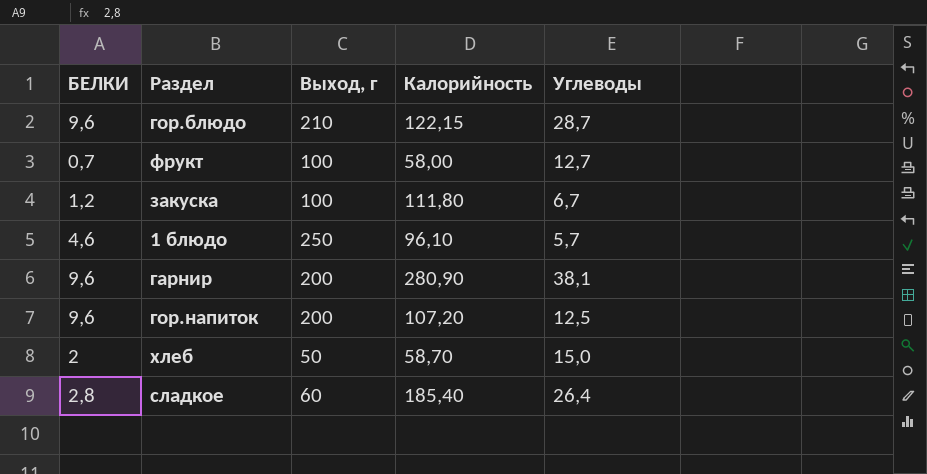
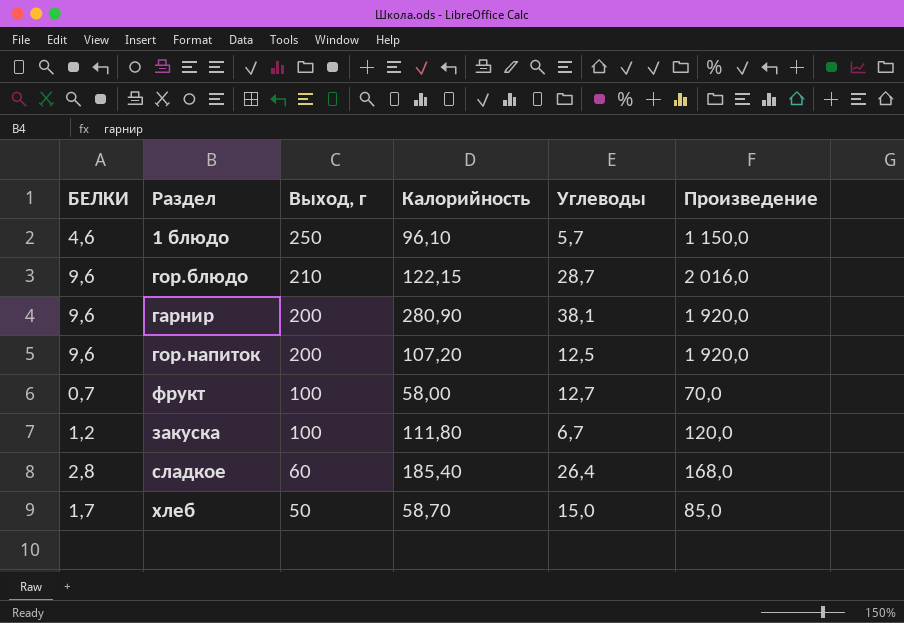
row order: none -> Выход, г descending
column Произведение | formula: none -> [БЕЛКИ] * [Выход, г]
хлеб | БЕЛКИ: 2 -> 1,7

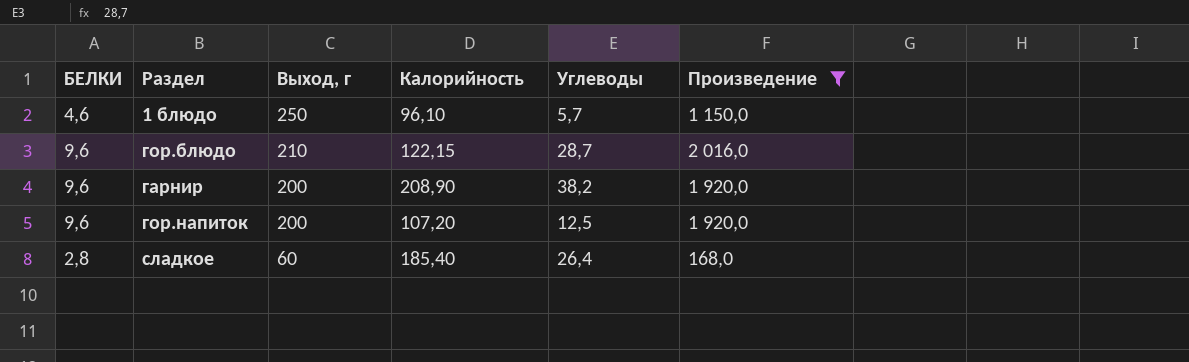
filter: none -> Произведение >= 168,0
гарнир | Калорийность: 280,90 -> 208,90
гарнир | Углеводы: 38,1 -> 38,2

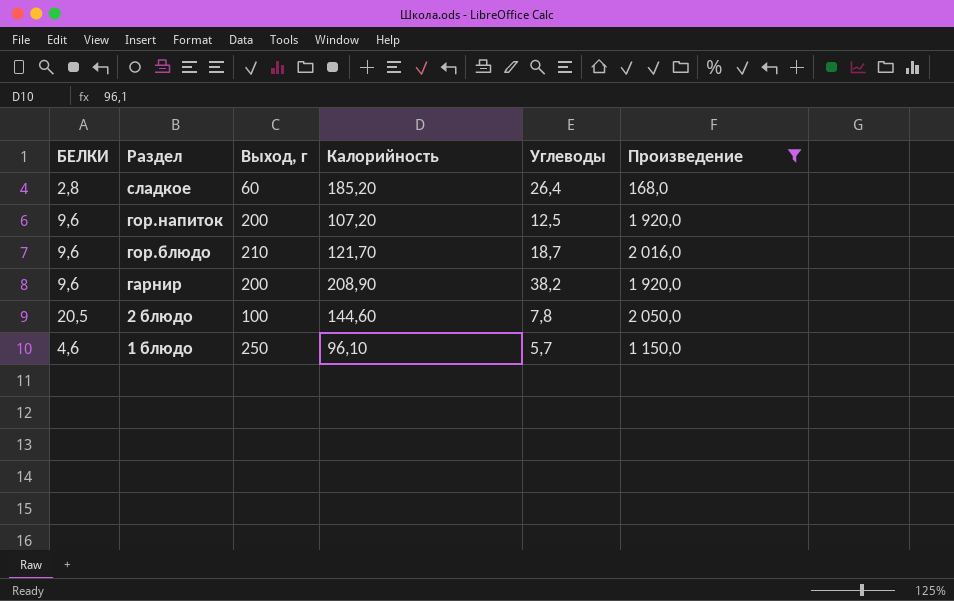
row order: Выход, г descending -> Раздел descending
сладкое | Калорийность: 185,40 -> 185,20
гор.блюдо | Калорийность: 122,15 -> 121,70
гор.блюдо | Углеводы: 28,7 -> 18,7
row 2 блюдо: none -> 20,5 | 100 | 144,60 | 7,8 | 2 050,0

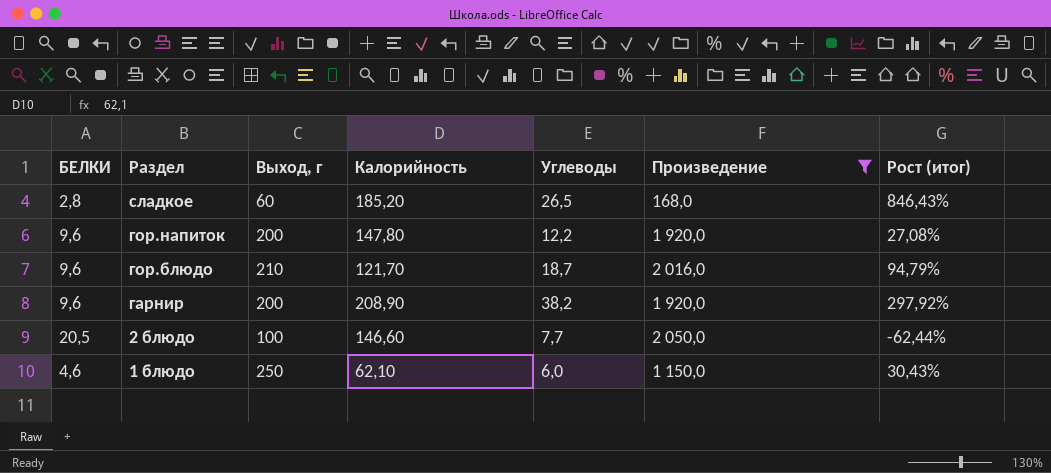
column Рост (итог) | formula: none -> ([Углеводы] - [БЕЛКИ]) / [БЕЛКИ]
сладкое | Углеводы: 26,4 -> 26,5
гор.напиток | Калорийность: 107,20 -> 147,80
гор.напиток | Углеводы: 12,5 -> 12,2
2 блюдо | Калорийность: 144,60 -> 146,60
2 блюдо | Углеводы: 7,8 -> 7,7
1 блюдо | Калорийность: 96,10 -> 62,10
1 блюдо | Углеводы: 5,7 -> 6,0

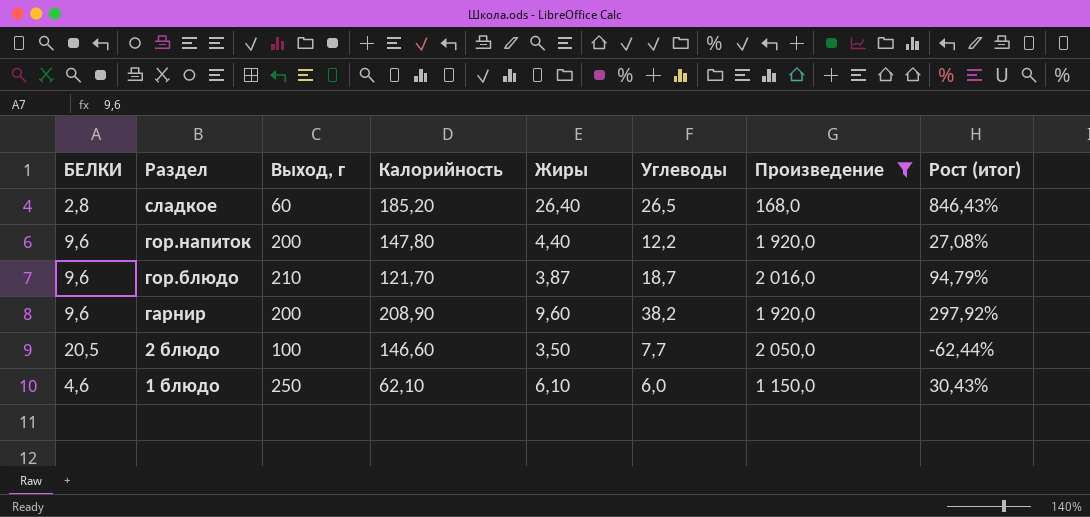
column Жиры | position: none -> 5

